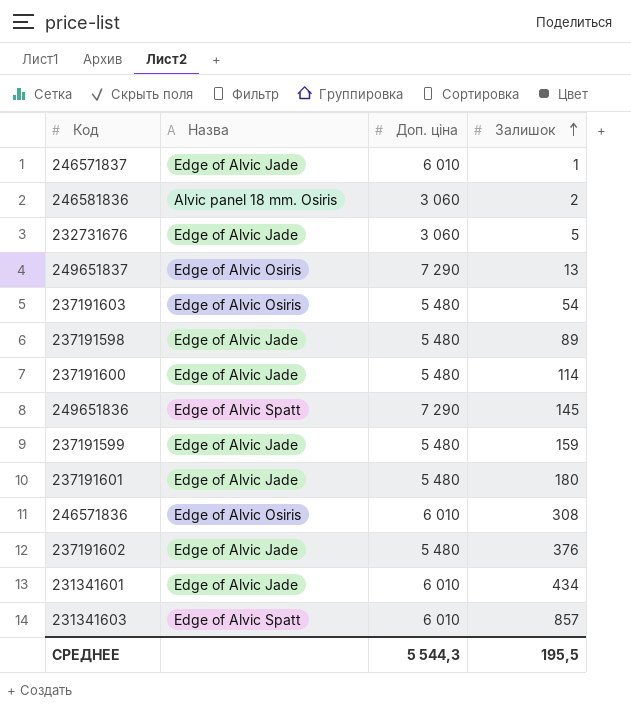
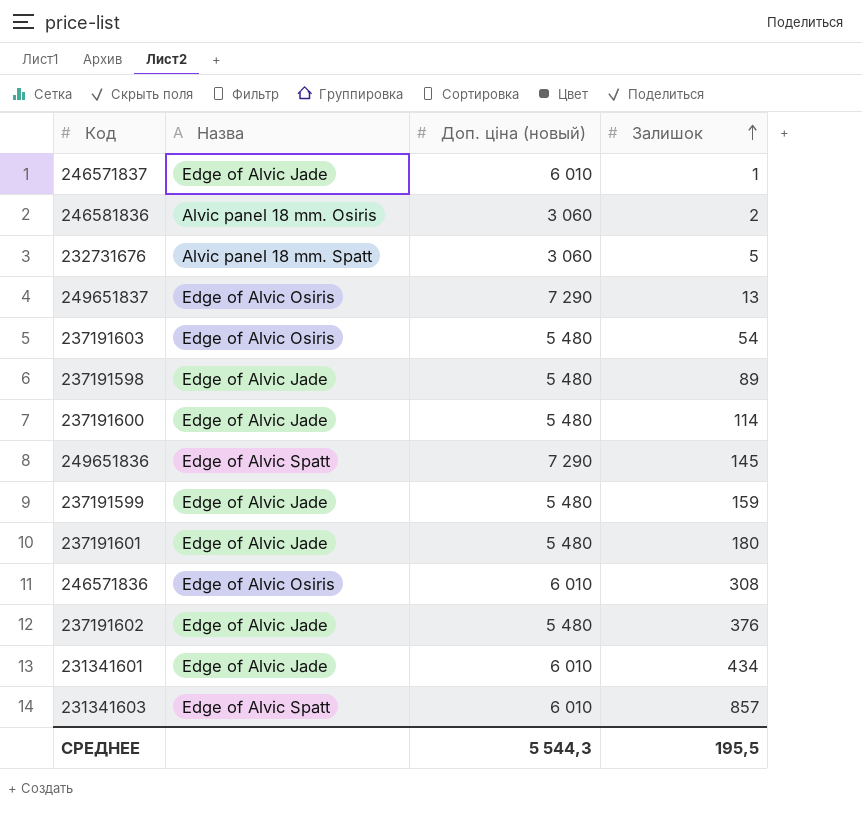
column name: Доп. ціна -> Доп. ціна (новый)
232731676 | Назва: Edge of Alvic Jade -> Alvic panel 18 mm. Spatt

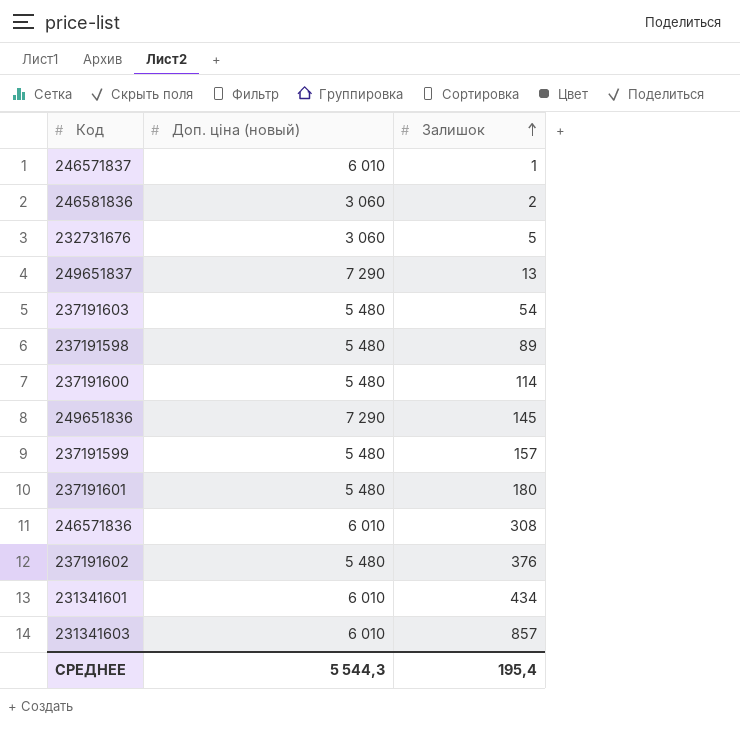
column Назва | position: 2 -> none
237191599 | Залишок: 159 -> 157
СРЕДНЕЕ | Залишок: 195,5 -> 195,4

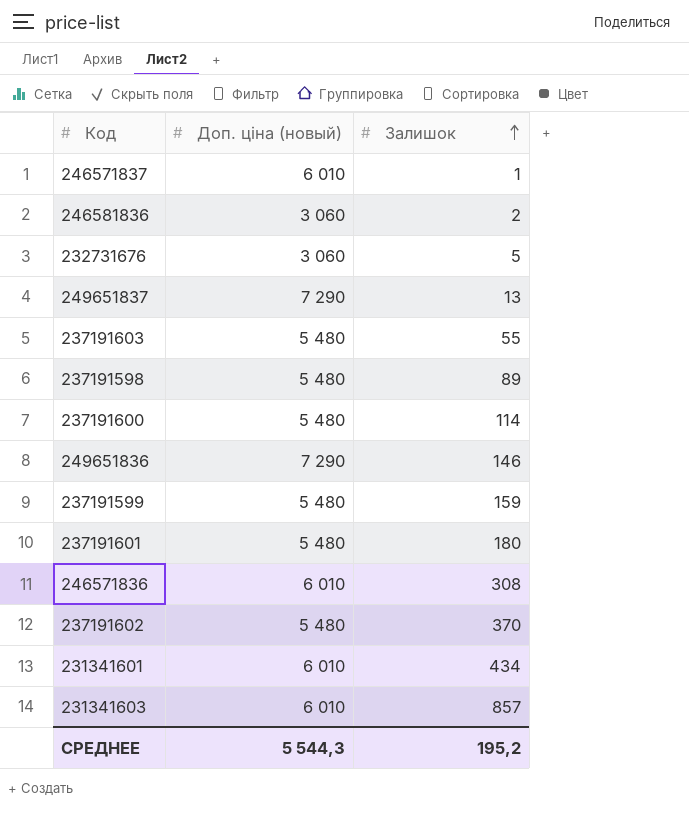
237191603 | Залишок: 54 -> 55
249651836 | Залишок: 145 -> 146
237191599 | Залишок: 157 -> 159
237191602 | Залишок: 376 -> 370
СРЕДНЕЕ | Залишок: 195,4 -> 195,2

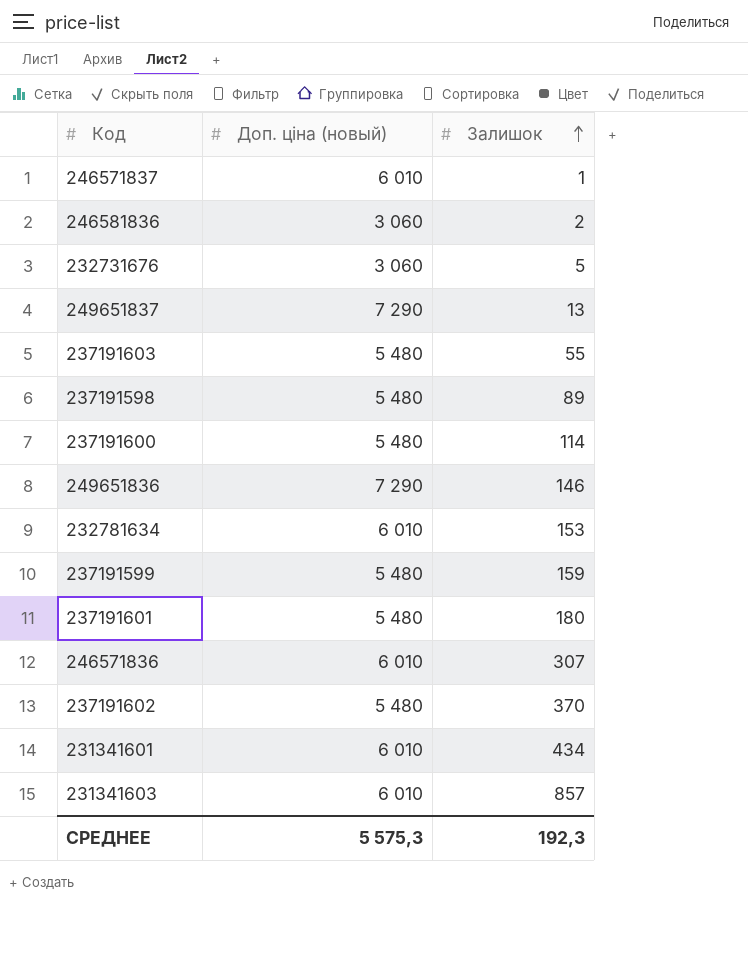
row 232781634: none -> 6 010 | 153
246571836 | Залишок: 308 -> 307
СРЕДНЕЕ | Доп. ціна (новый): 5 544,3 -> 5 575,3
СРЕДНЕЕ | Залишок: 195,2 -> 192,3

